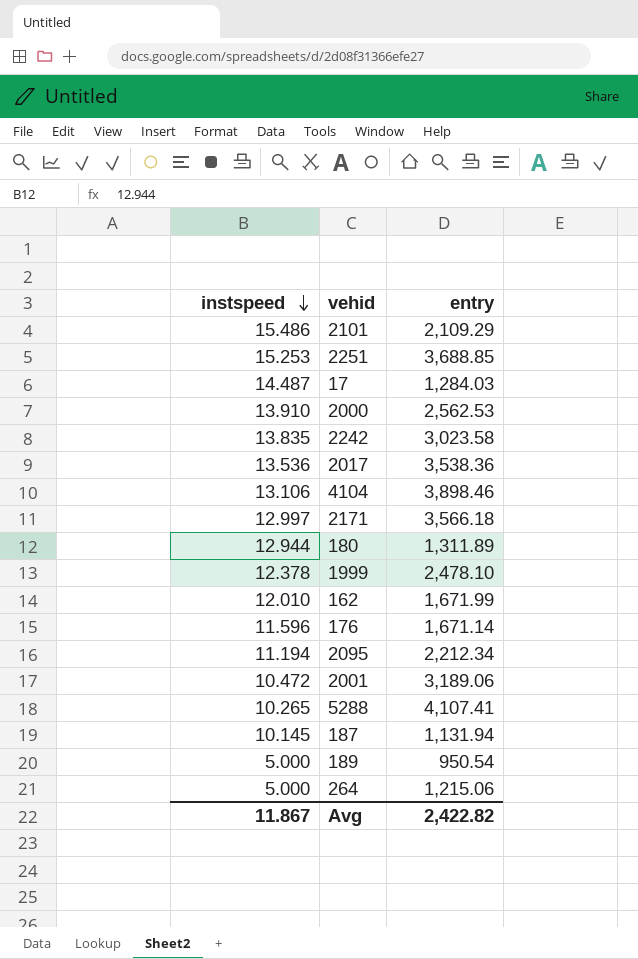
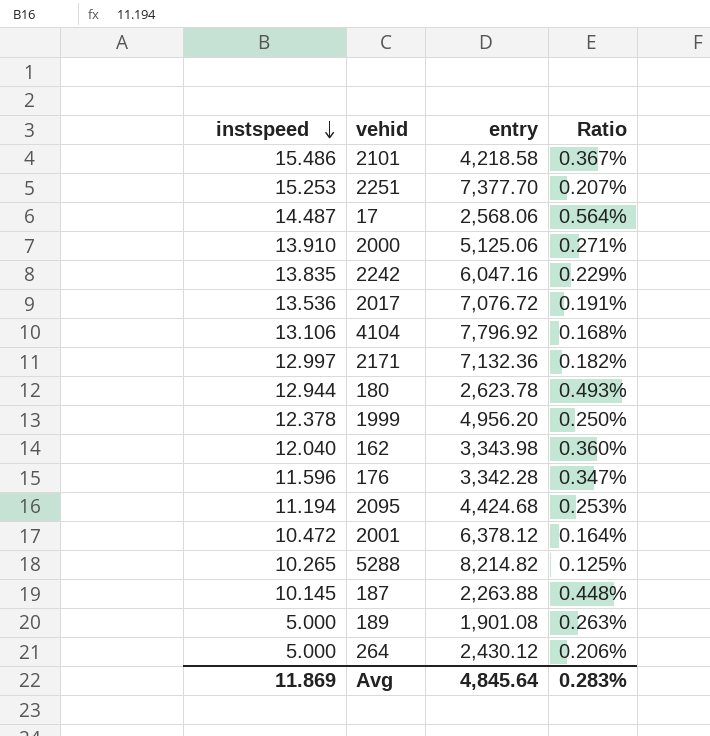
column Ratio | formula: none -> [instspeed] / [entry]
2101 | entry: 2,109.29 -> 4,218.58
2251 | entry: 3,688.85 -> 7,377.70
17 | entry: 1,284.03 -> 2,568.06
2000 | entry: 2,562.53 -> 5,125.06
2242 | entry: 3,023.58 -> 6,047.16
2017 | entry: 3,538.36 -> 7,076.72
4104 | entry: 3,898.46 -> 7,796.92
2171 | entry: 3,566.18 -> 7,132.36
180 | entry: 1,311.89 -> 2,623.78
1999 | entry: 2,478.10 -> 4,956.20
162 | instspeed: 12.010 -> 12.040
162 | entry: 1,671.99 -> 3,343.98
176 | entry: 1,671.14 -> 3,342.28
2095 | entry: 2,212.34 -> 4,424.68
2001 | entry: 3,189.06 -> 6,378.12
5288 | entry: 4,107.41 -> 8,214.82
187 | entry: 1,131.94 -> 2,263.88
189 | entry: 950.54 -> 1,901.08
264 | entry: 1,215.06 -> 2,430.12
Avg | instspeed: 11.867 -> 11.869
Avg | entry: 2,422.82 -> 4,845.64

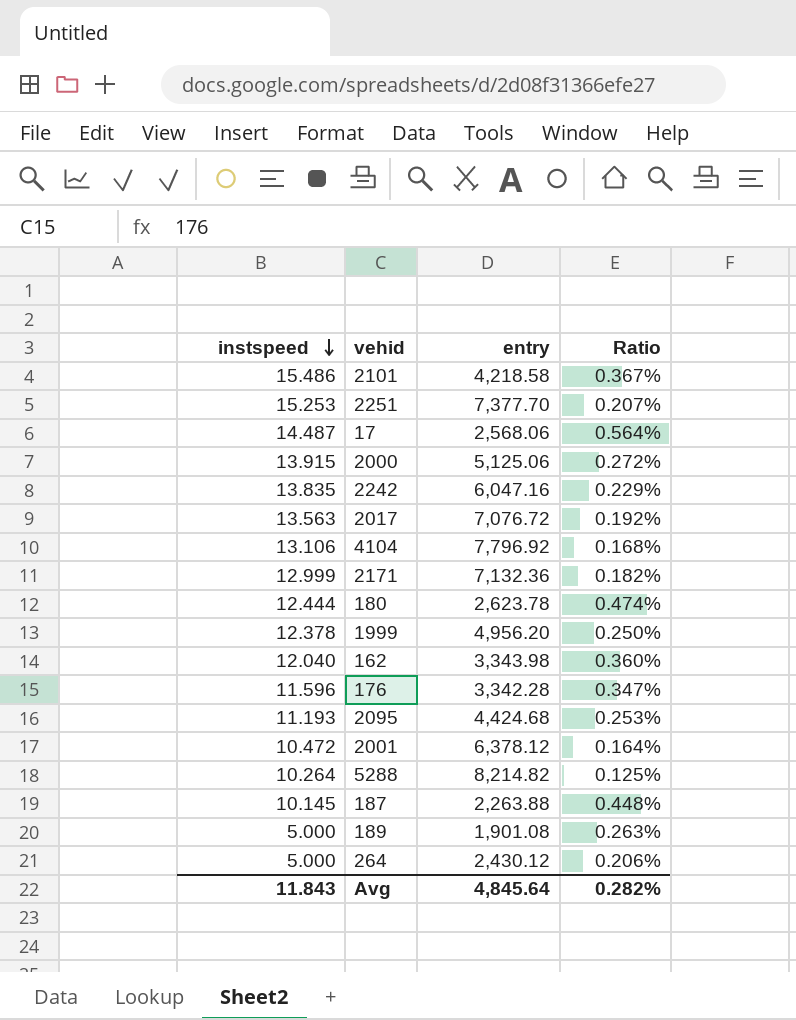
2000 | instspeed: 13.910 -> 13.915
2000 | Ratio: 0.271% -> 0.272%
2017 | instspeed: 13.536 -> 13.563
2017 | Ratio: 0.191% -> 0.192%
2171 | instspeed: 12.997 -> 12.999
180 | instspeed: 12.944 -> 12.444
180 | Ratio: 0.493% -> 0.474%
2095 | instspeed: 11.194 -> 11.193
5288 | instspeed: 10.265 -> 10.264
Avg | instspeed: 11.869 -> 11.843
Avg | Ratio: 0.283% -> 0.282%

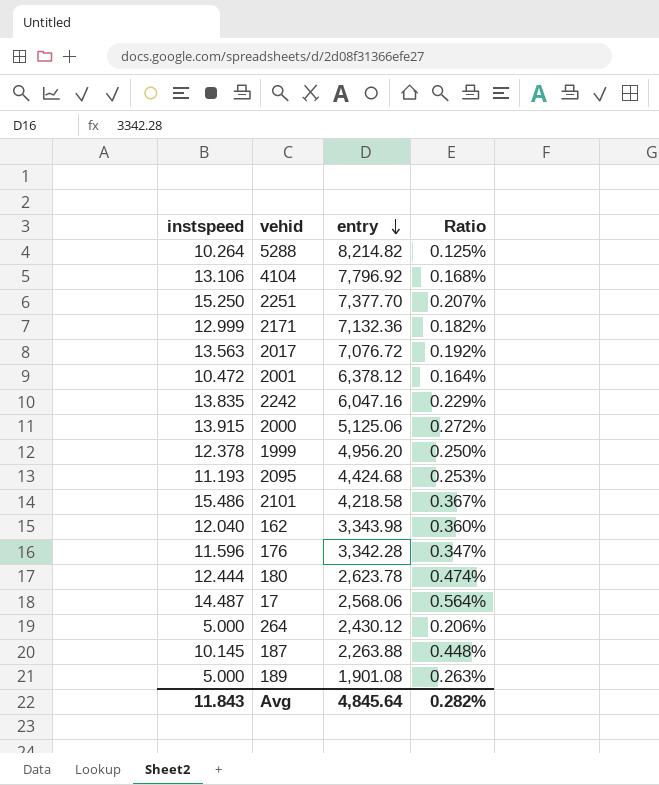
row order: instspeed descending -> entry descending
2251 | instspeed: 15.253 -> 15.250

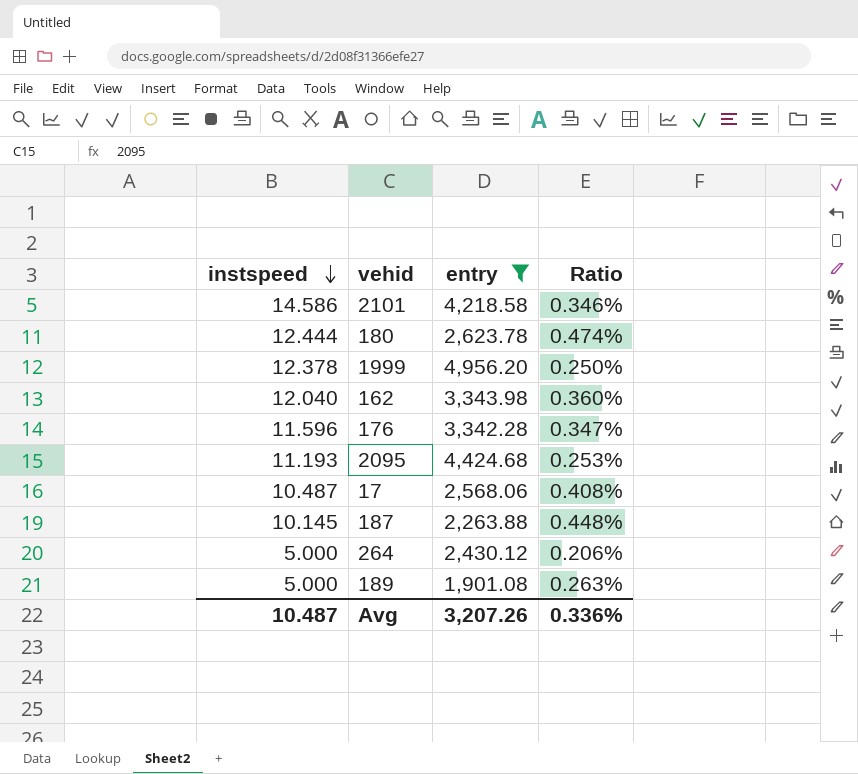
filter: none -> entry <= 4,956.20
row order: entry descending -> instspeed descending
2101 | instspeed: 15.486 -> 14.586
2101 | Ratio: 0.367% -> 0.346%
17 | instspeed: 14.487 -> 10.487
17 | Ratio: 0.564% -> 0.408%
Avg | instspeed: 11.843 -> 10.487
Avg | entry: 4,845.64 -> 3,207.26
Avg | Ratio: 0.282% -> 0.336%

